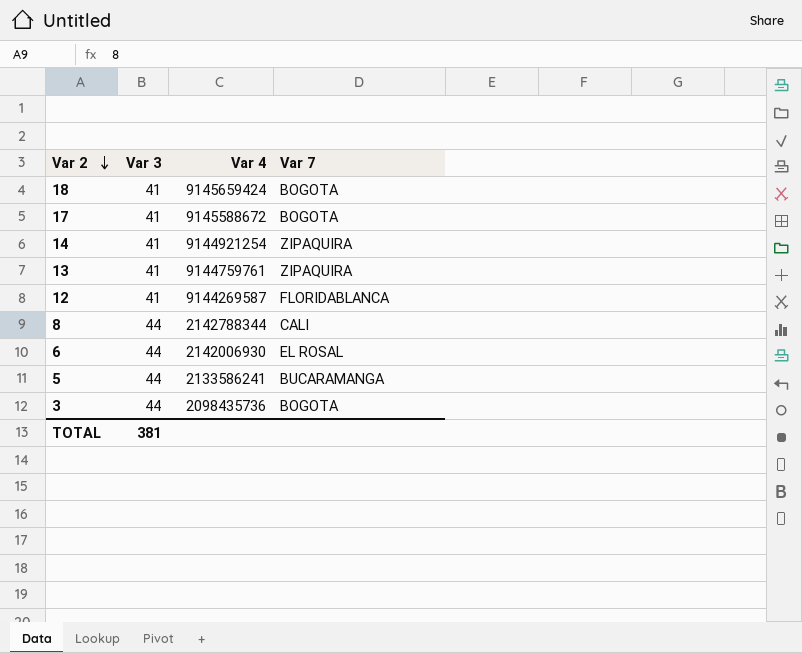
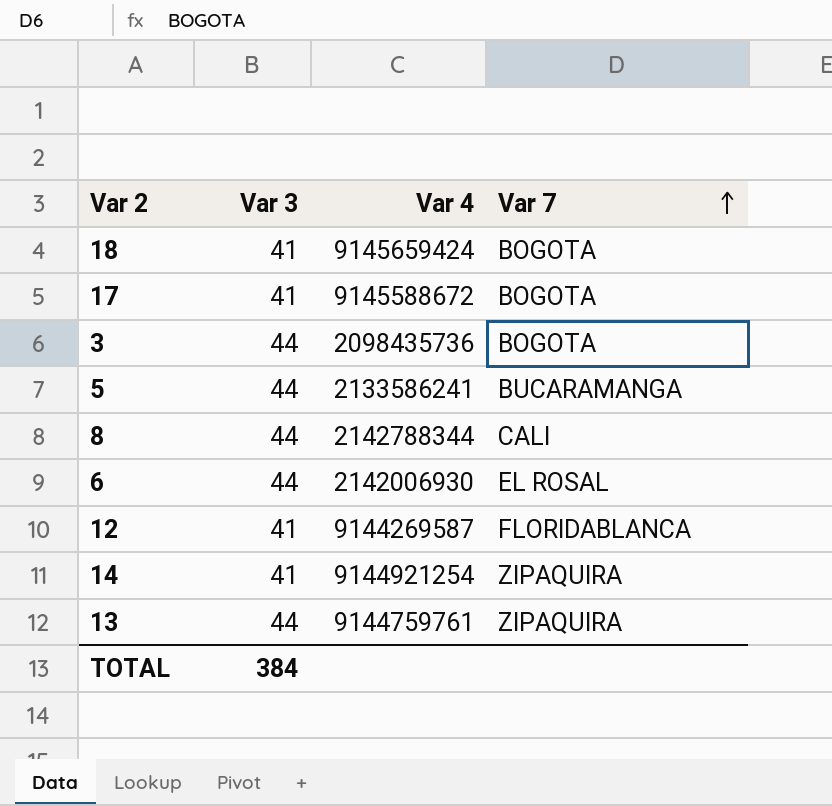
row order: Var 2 descending -> Var 7 ascending
13 | Var 3: 41 -> 44
TOTAL | Var 3: 381 -> 384

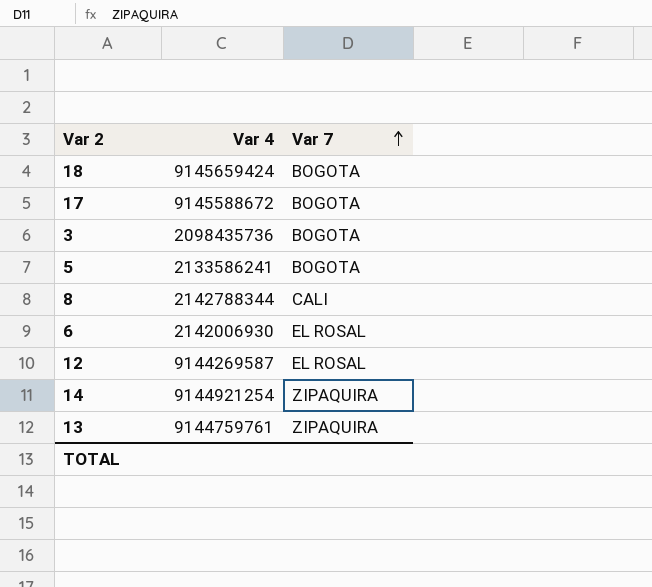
column Var 3 | position: 2 -> none
5 | Var 7: BUCARAMANGA -> BOGOTA
12 | Var 7: FLORIDABLANCA -> EL ROSAL

